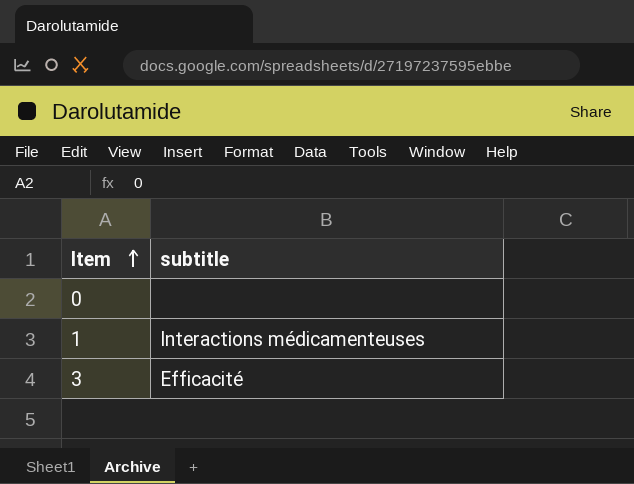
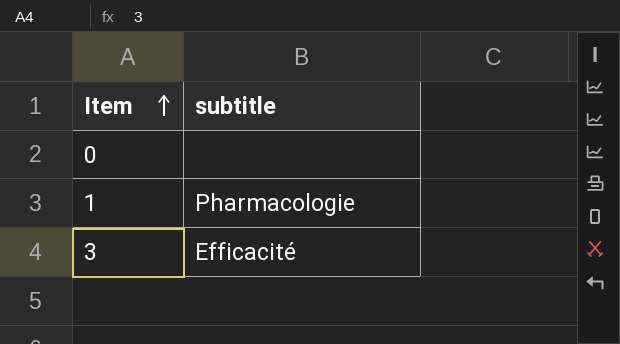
1 | subtitle: Interactions médicamenteuses -> Pharmacologie

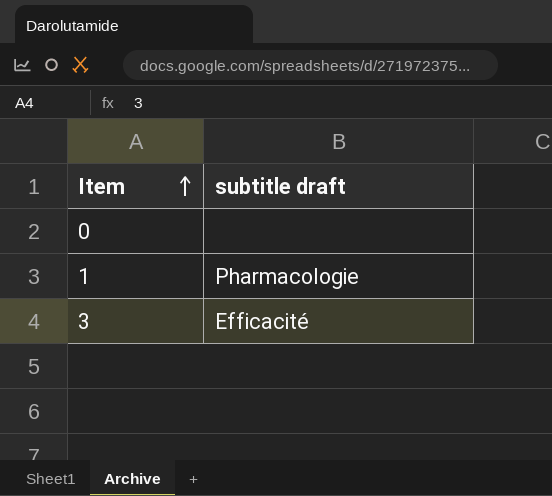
column name: subtitle -> subtitle draft

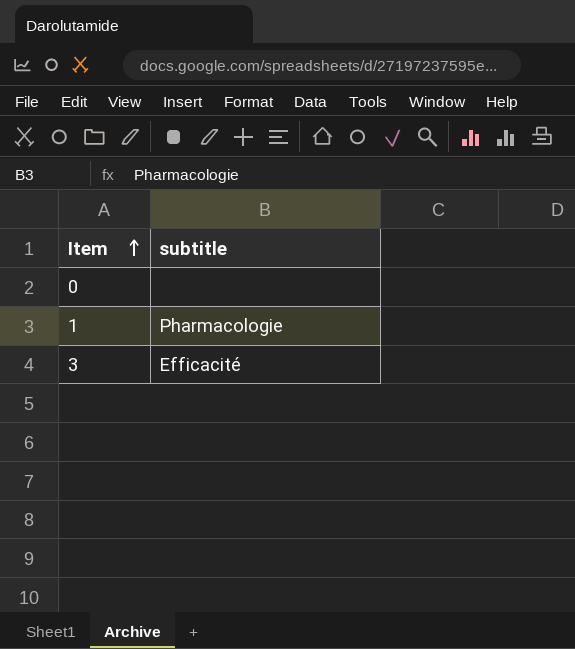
column name: subtitle draft -> subtitle

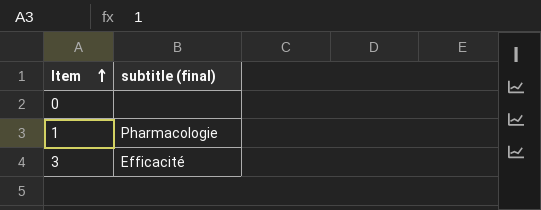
column name: subtitle -> subtitle (final)

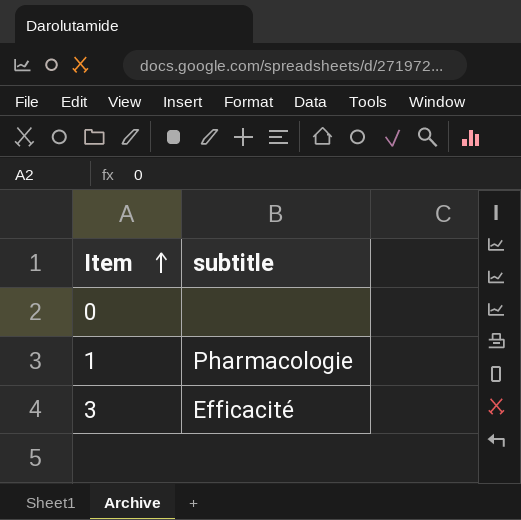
column name: subtitle (final) -> subtitle

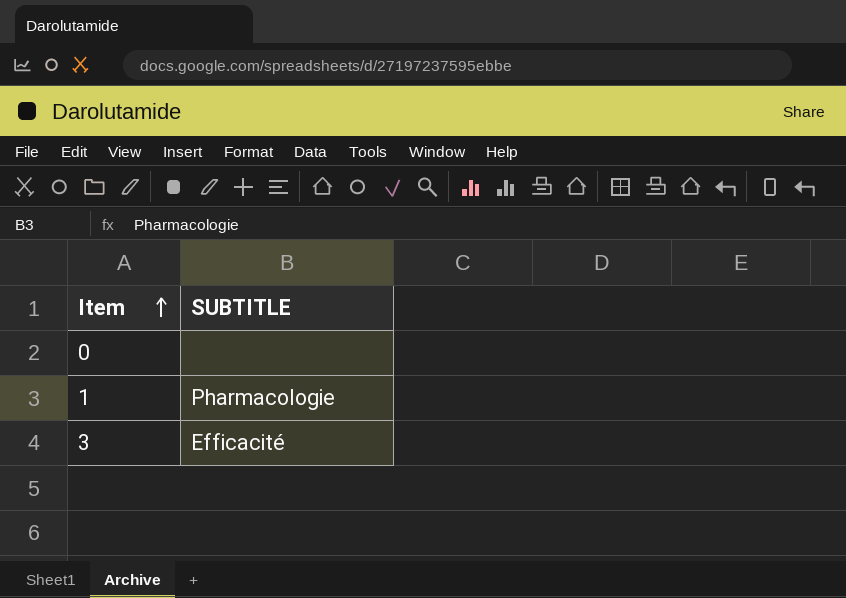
column name: subtitle -> SUBTITLE

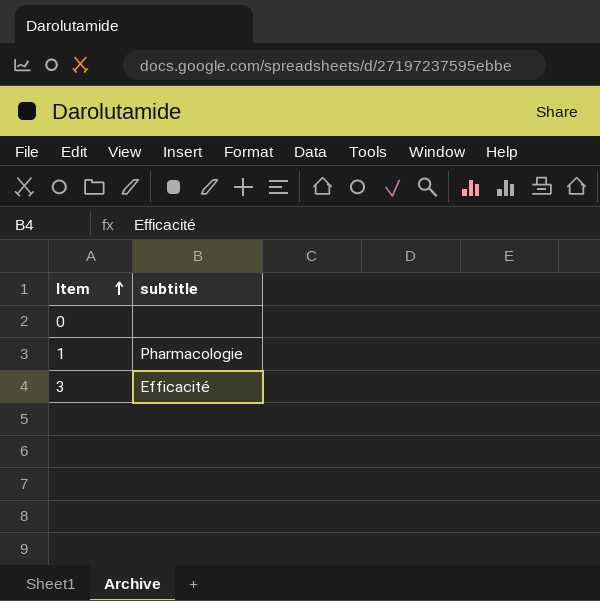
column name: SUBTITLE -> subtitle

